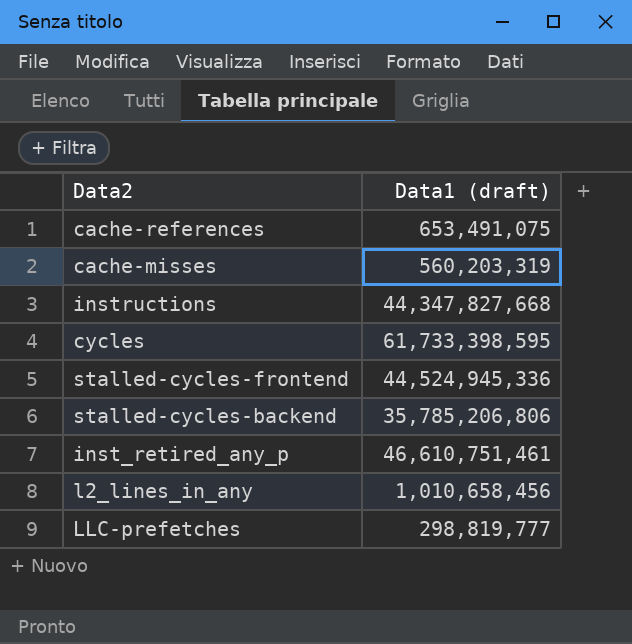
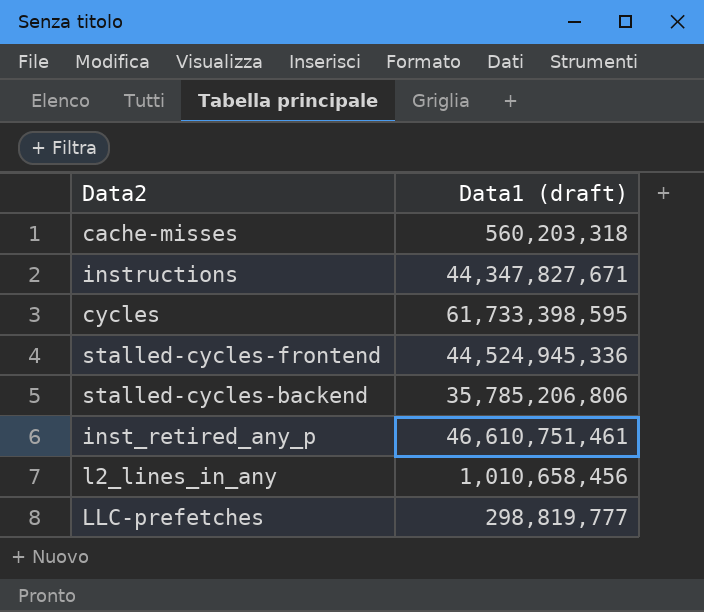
row cache-references: 653,491,075 -> none
cache-misses | Data1 (draft): 560,203,319 -> 560,203,318
instructions | Data1 (draft): 44,347,827,668 -> 44,347,827,671

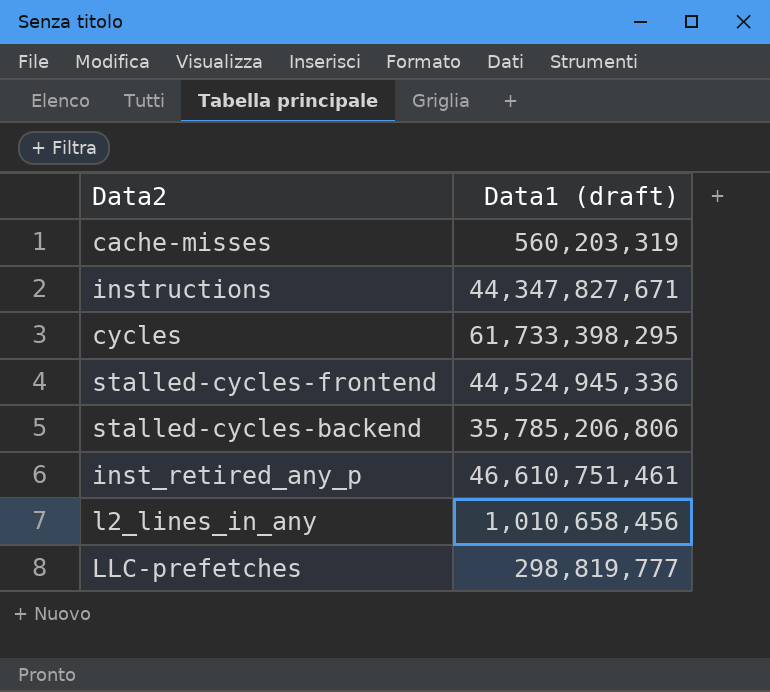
cache-misses | Data1 (draft): 560,203,318 -> 560,203,319
cycles | Data1 (draft): 61,733,398,595 -> 61,733,398,295

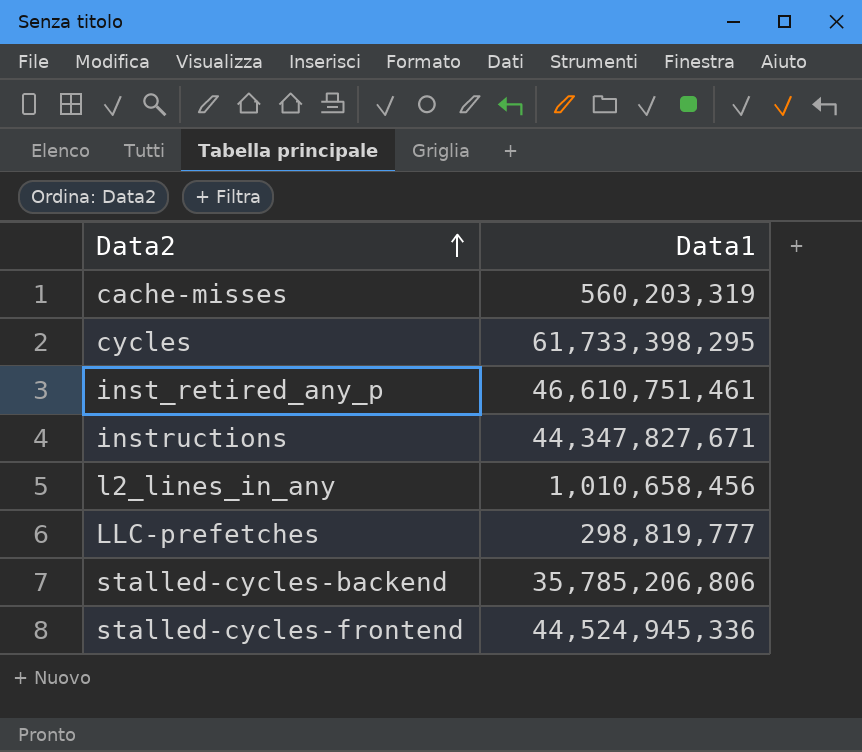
row order: none -> Data2 ascending
column name: Data1 (draft) -> Data1

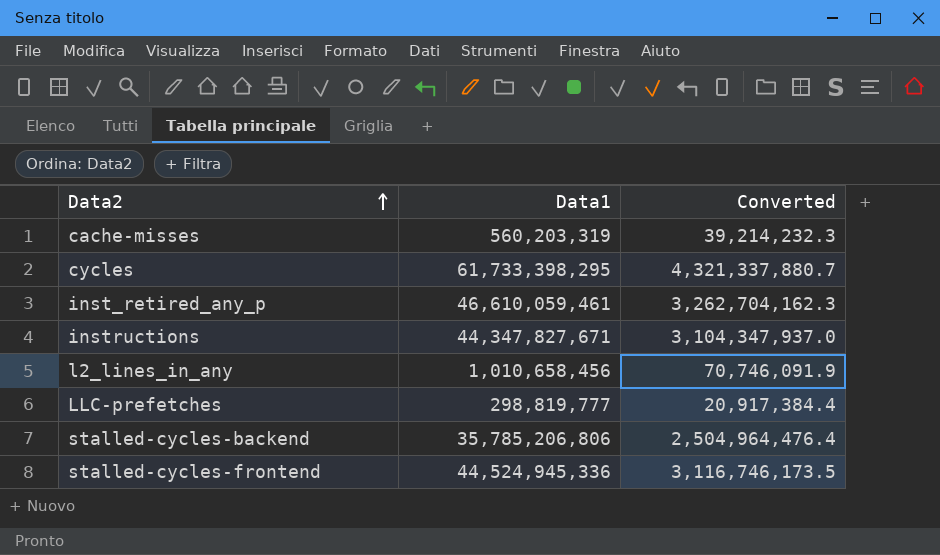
column Converted | formula: none -> [Data1] * 0.07
inst_retired_any_p | Data1: 46,610,751,461 -> 46,610,059,461

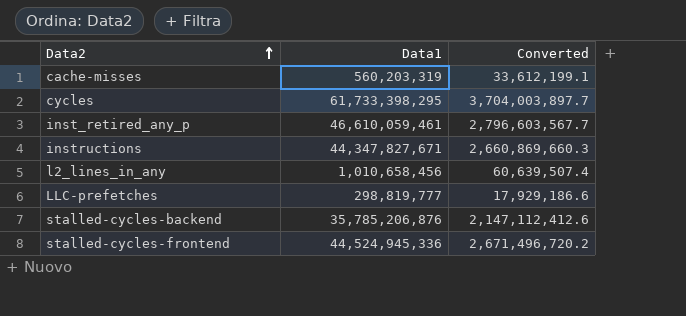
column Converted | formula: [Data1] * 0.07 -> [Data1] * 0.06
stalled-cycles-backend | Data1: 35,785,206,806 -> 35,785,206,876

